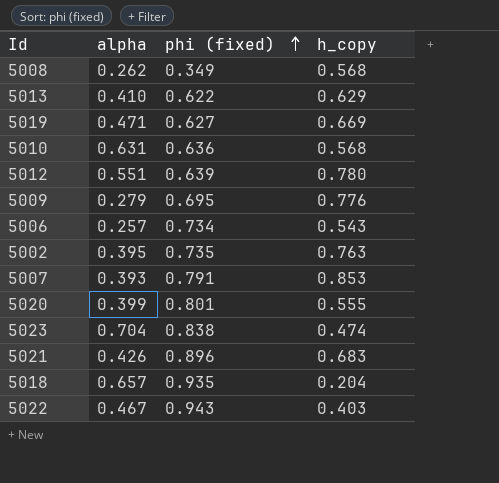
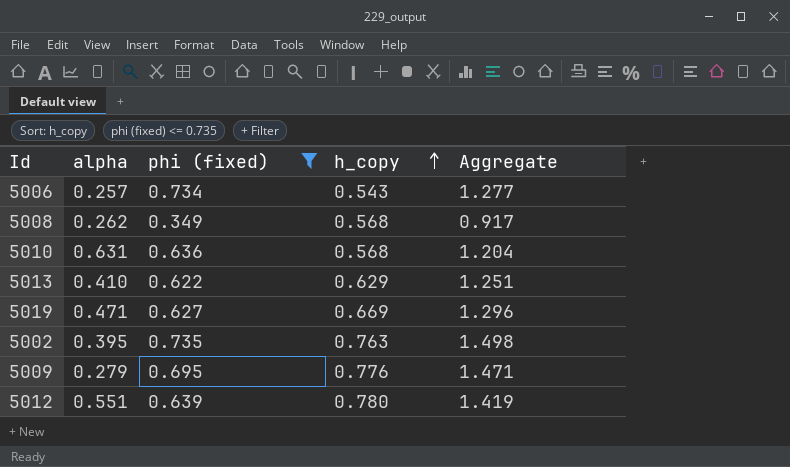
filter: none -> phi (fixed) <= 0.735
row order: phi (fixed) ascending -> h_copy ascending
column Aggregate | formula: none -> [phi (fixed)] + [h_copy]

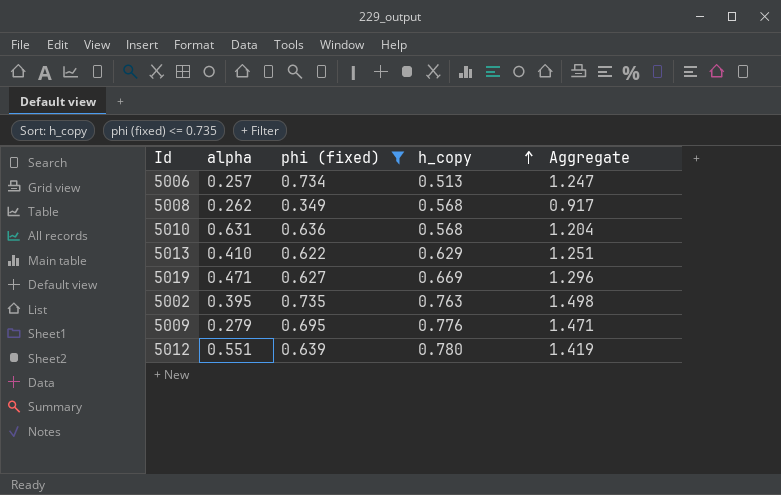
5006 | h_copy: 0.543 -> 0.513
5006 | Aggregate: 1.277 -> 1.247

